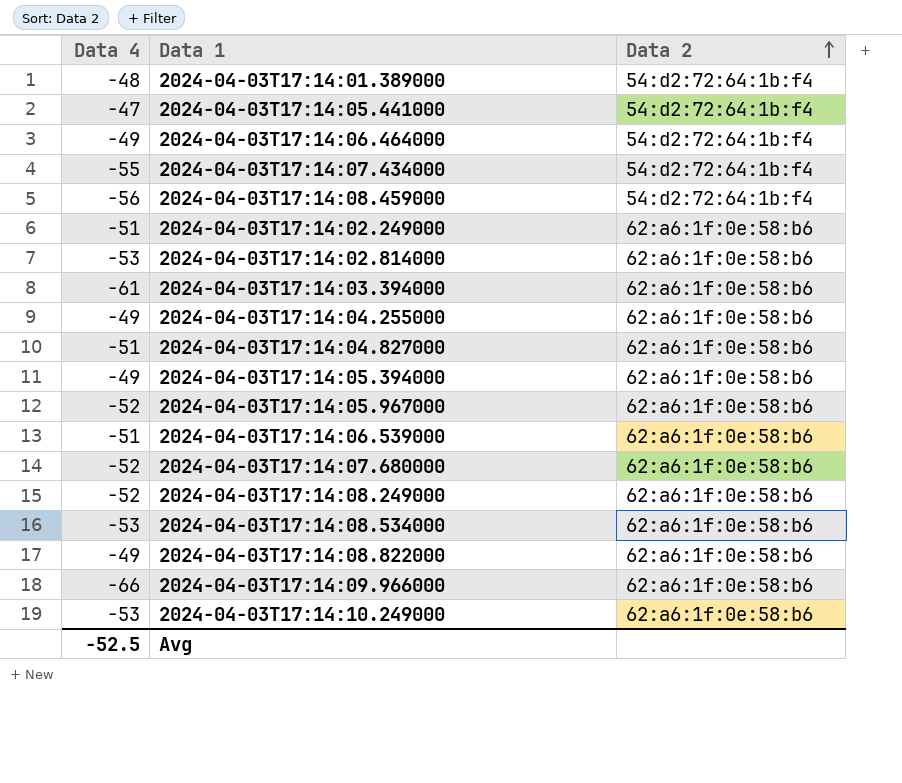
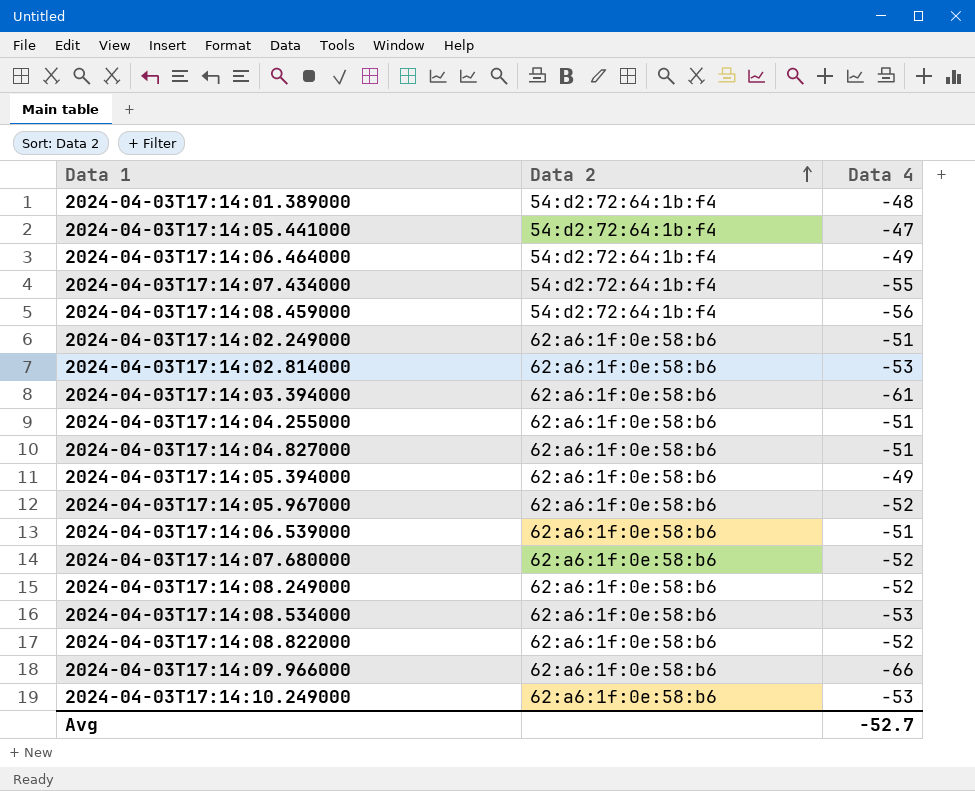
column Data 4 | position: 1 -> 3
2024-04-03T17:14:04.255000 | Data 4: -49 -> -51
2024-04-03T17:14:08.822000 | Data 4: -49 -> -52
Avg | Data 4: -52.5 -> -52.7

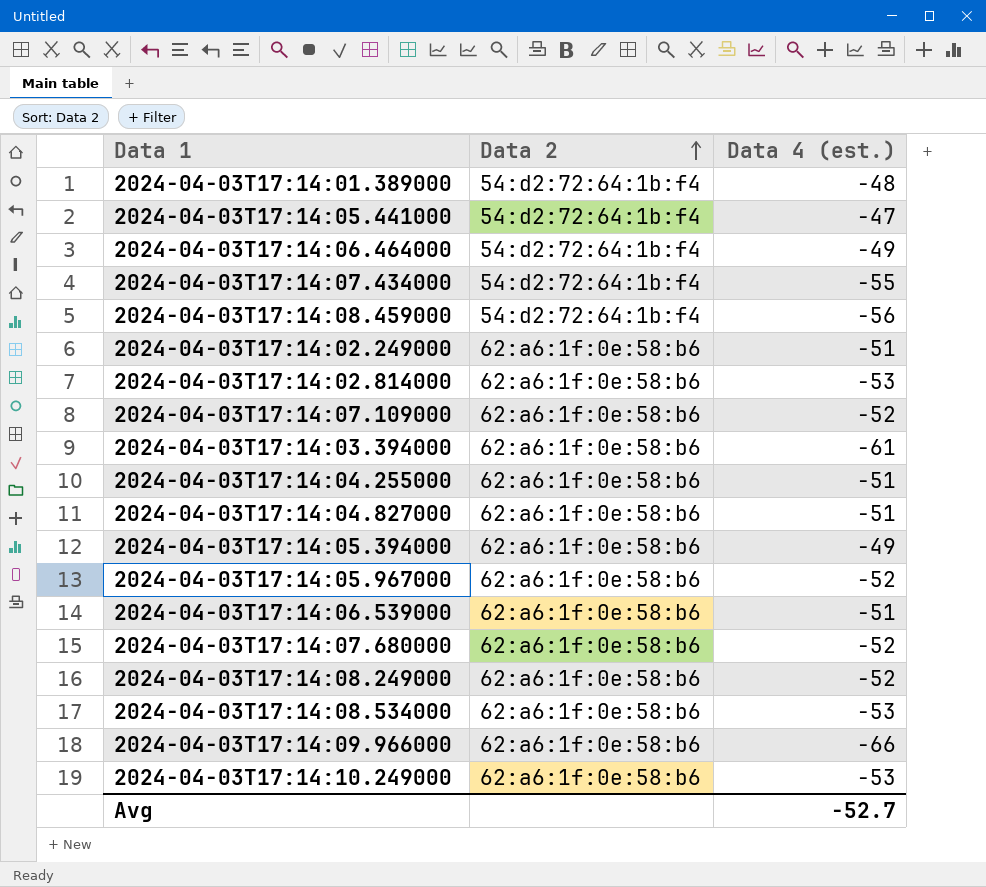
column name: Data 4 -> Data 4 (est.)
row 2024-04-03T17:14:08.822000: 62:a6:1f:0e:58:b6 | -52 -> none
row 2024-04-03T17:14:07.109000: none -> 62:a6:1f:0e:58:b6 | -52

